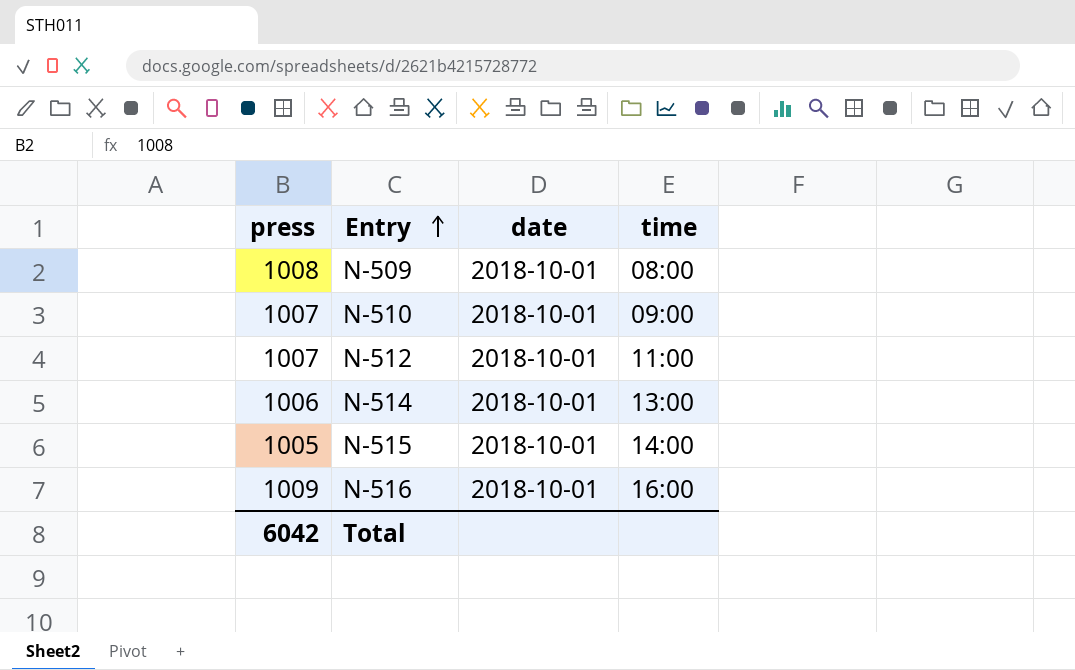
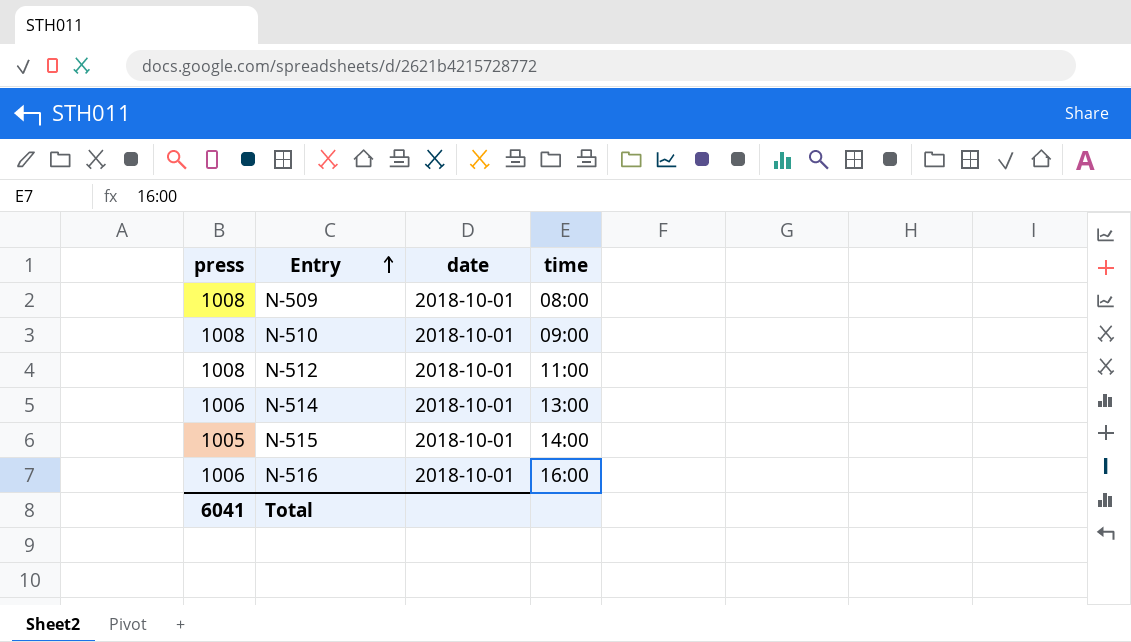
N-510 | press: 1007 -> 1008
N-512 | press: 1007 -> 1008
N-516 | press: 1009 -> 1006
Total | press: 6042 -> 6041

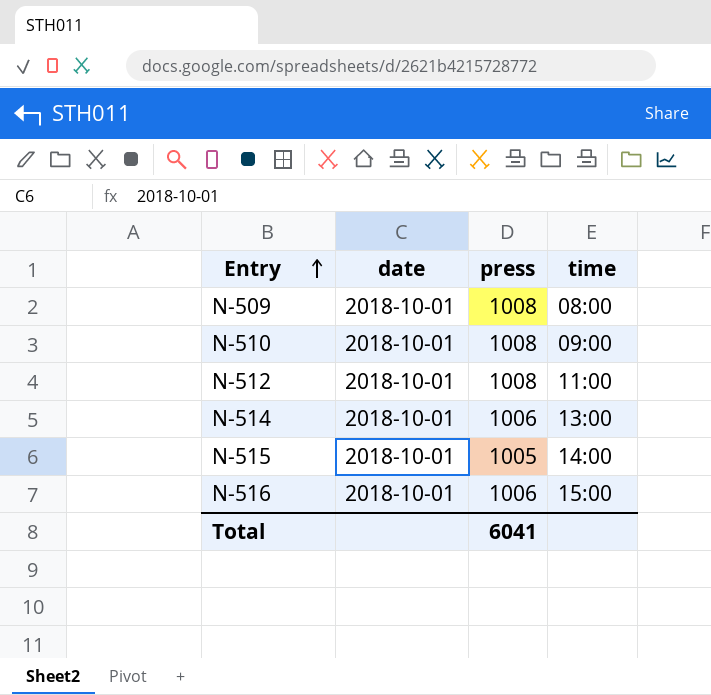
column press | position: 1 -> 3
N-516 | time: 16:00 -> 15:00

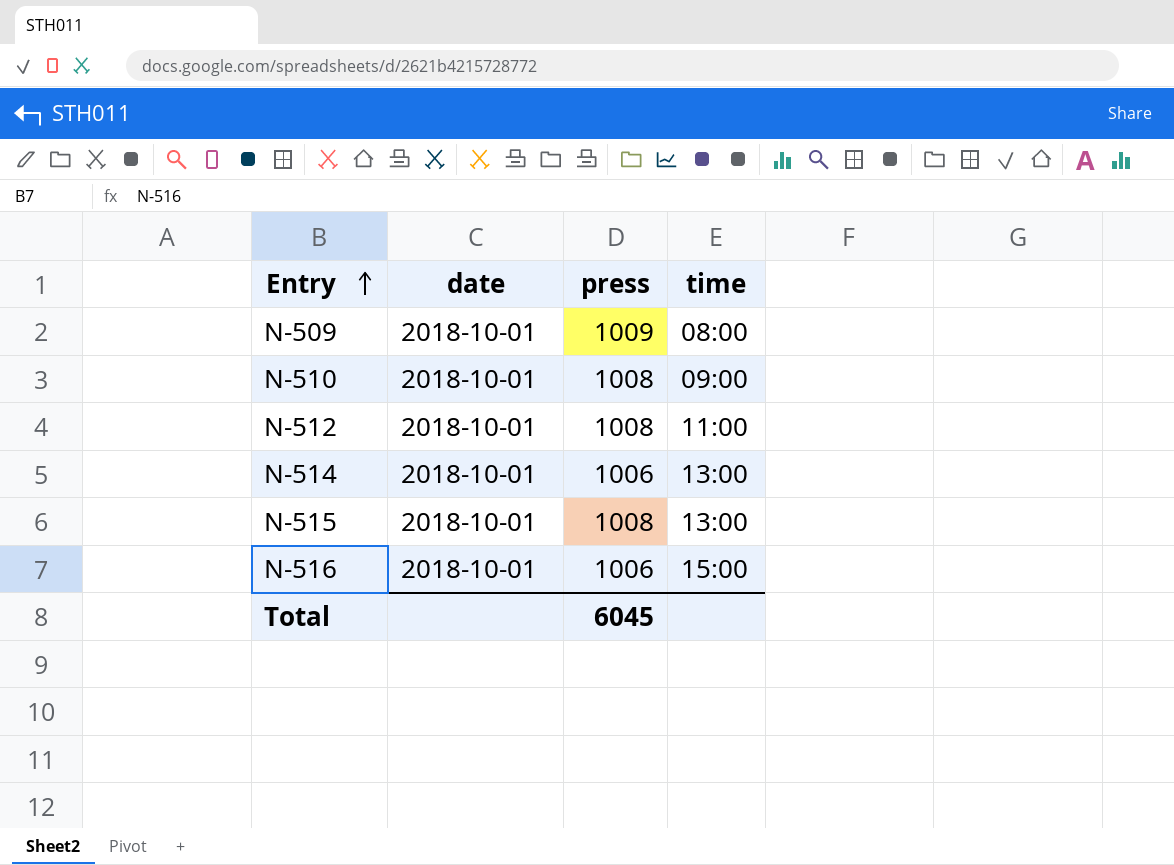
N-509 | press: 1008 -> 1009
N-515 | press: 1005 -> 1008
N-515 | time: 14:00 -> 13:00
Total | press: 6041 -> 6045

